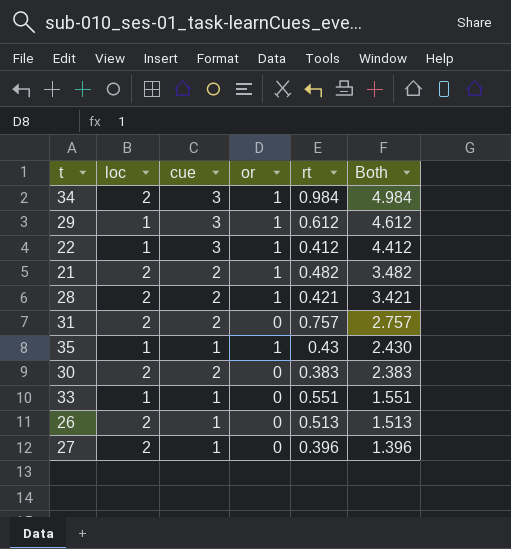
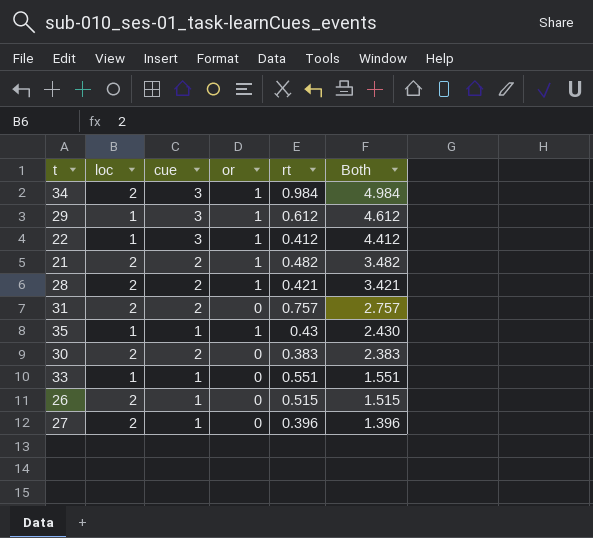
26 | rt: 0.513 -> 0.515
26 | Both: 1.513 -> 1.515

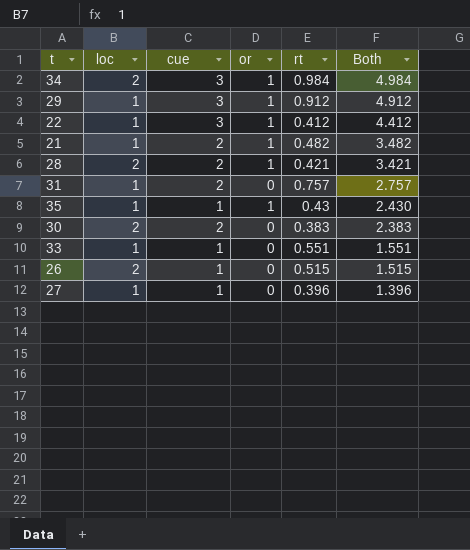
29 | rt: 0.612 -> 0.912
29 | Both: 4.612 -> 4.912
21 | loc: 2 -> 1
31 | loc: 2 -> 1
27 | loc: 2 -> 1

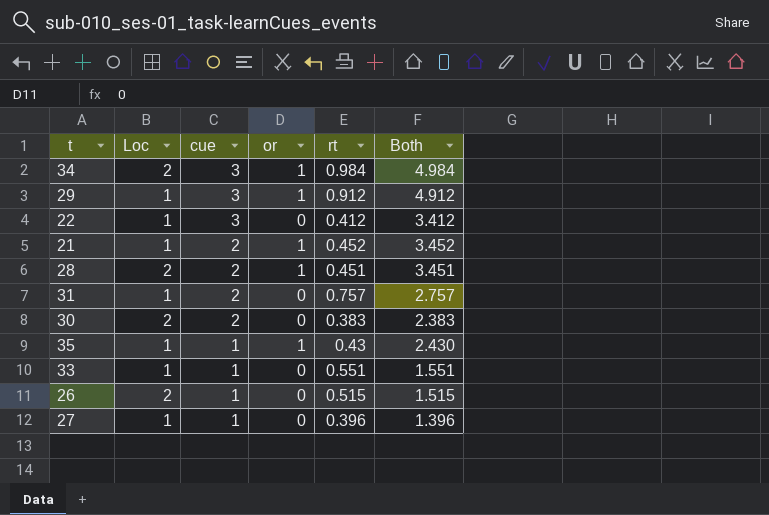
row order: Both descending -> cue descending
column name: loc -> Loc
22 | or: 1 -> 0
22 | Both: 4.412 -> 3.412
21 | rt: 0.482 -> 0.452
21 | Both: 3.482 -> 3.452
28 | rt: 0.421 -> 0.451
28 | Both: 3.421 -> 3.451

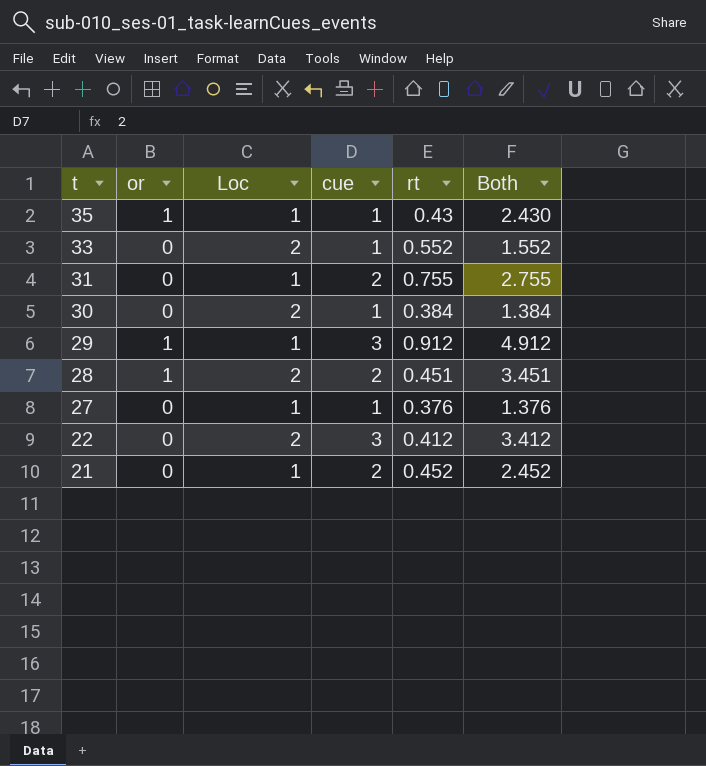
row order: cue descending -> t descending
column or | position: 4 -> 2
row 34: 2 | 3 | 1 | 0.984 | 4.984 -> none
row 26: 2 | 1 | 0 | 0.515 | 1.515 -> none
33 | Loc: 1 -> 2
33 | rt: 0.551 -> 0.552
33 | Both: 1.551 -> 1.552
31 | rt: 0.757 -> 0.755
31 | Both: 2.757 -> 2.755
30 | cue: 2 -> 1
30 | rt: 0.383 -> 0.384
30 | Both: 2.383 -> 1.384
27 | rt: 0.396 -> 0.376
27 | Both: 1.396 -> 1.376
22 | Loc: 1 -> 2
21 | or: 1 -> 0
21 | Both: 3.452 -> 2.452

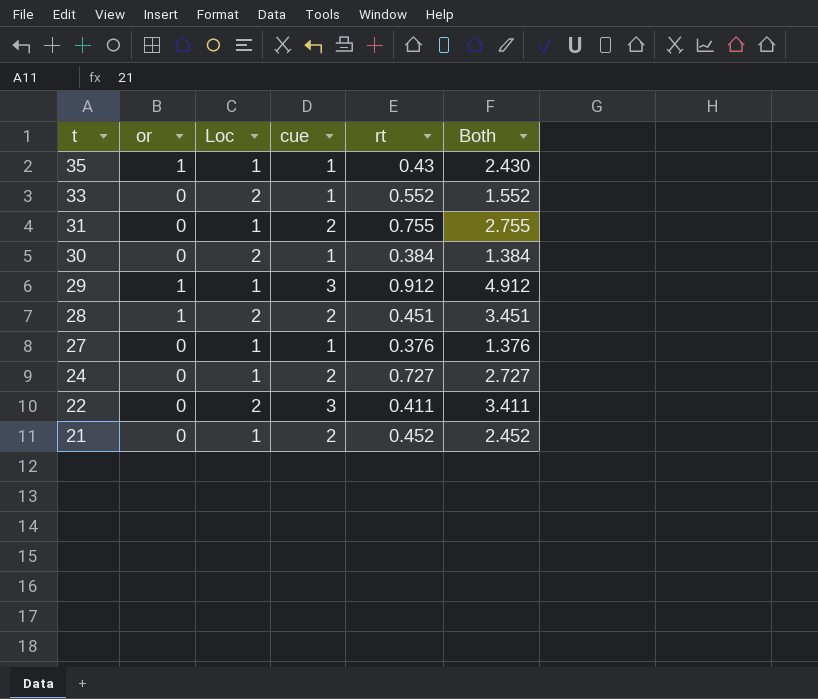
row 24: none -> 0 | 1 | 2 | 0.727 | 2.727
22 | rt: 0.412 -> 0.411
22 | Both: 3.412 -> 3.411

